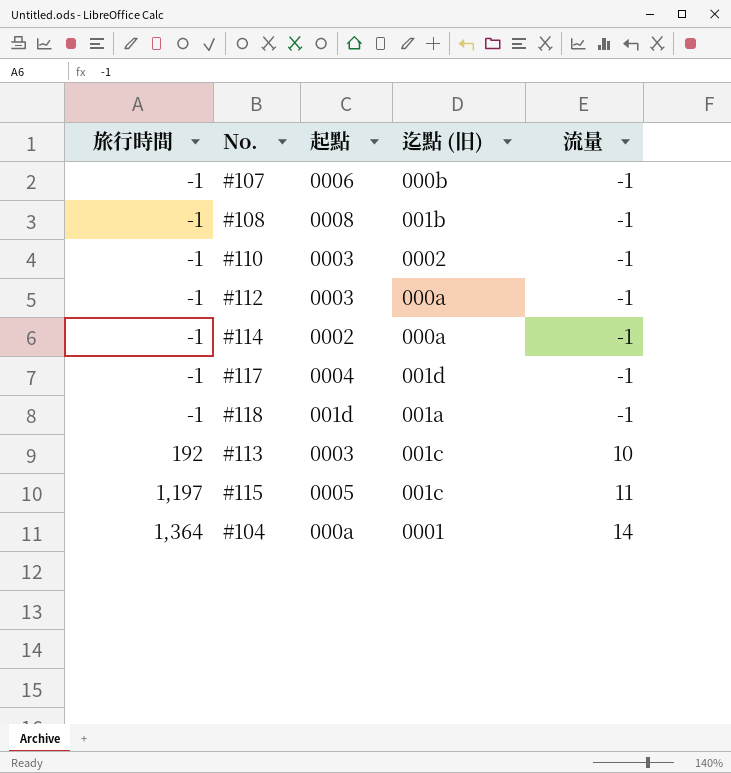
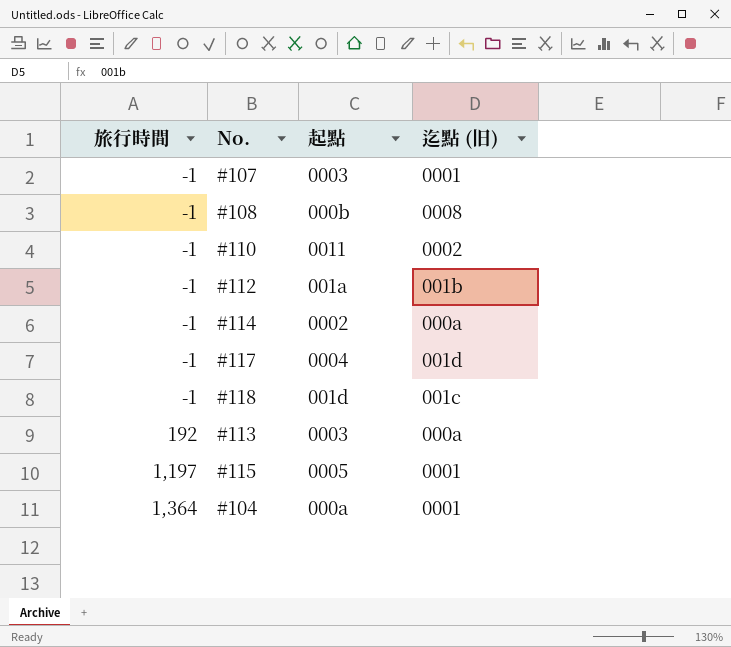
column 流量 | position: 5 -> none
#107 | 起點: 0006 -> 0003
#107 | 迄點 (旧): 000b -> 0001
#108 | 起點: 0008 -> 000b
#108 | 迄點 (旧): 001b -> 0008
#110 | 起點: 0003 -> 0011
#112 | 起點: 0003 -> 001a
#112 | 迄點 (旧): 000a -> 001b
#118 | 迄點 (旧): 001a -> 001c
#113 | 迄點 (旧): 001c -> 000a
#115 | 迄點 (旧): 001c -> 0001

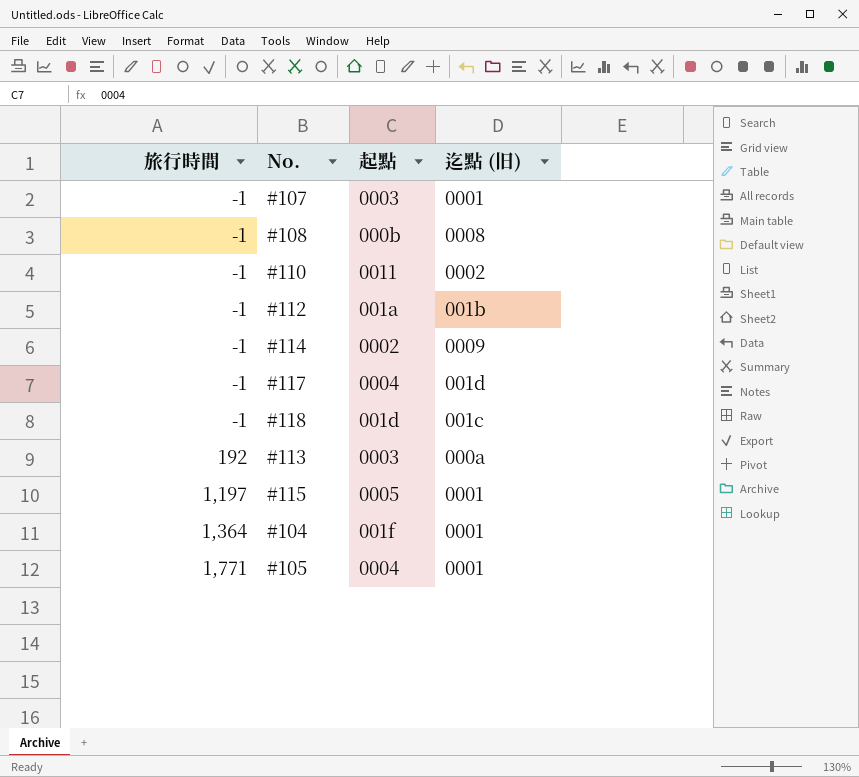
#114 | 迄點 (旧): 000a -> 0009
#104 | 起點: 000a -> 001f
row #105: none -> 1,771 | 0004 | 0001

